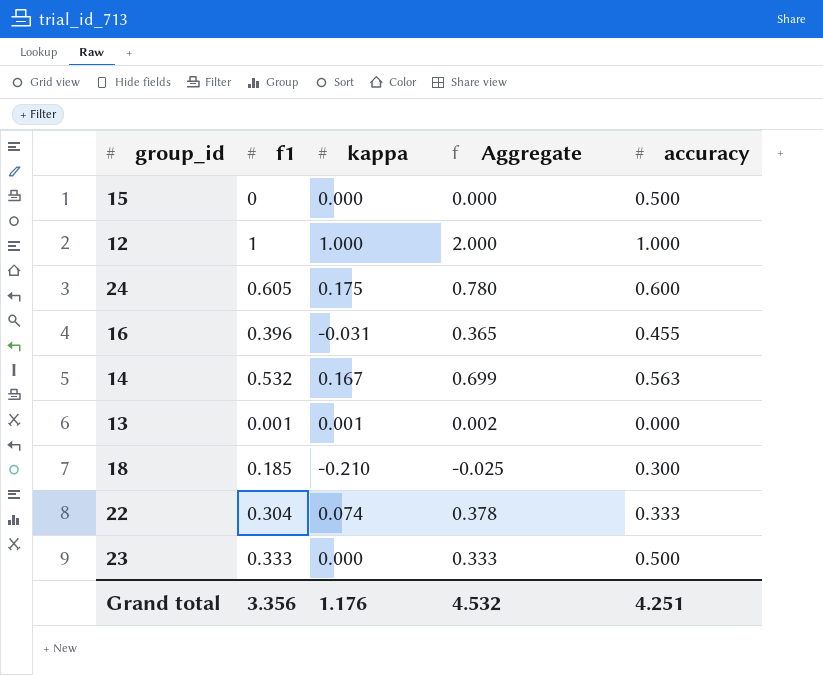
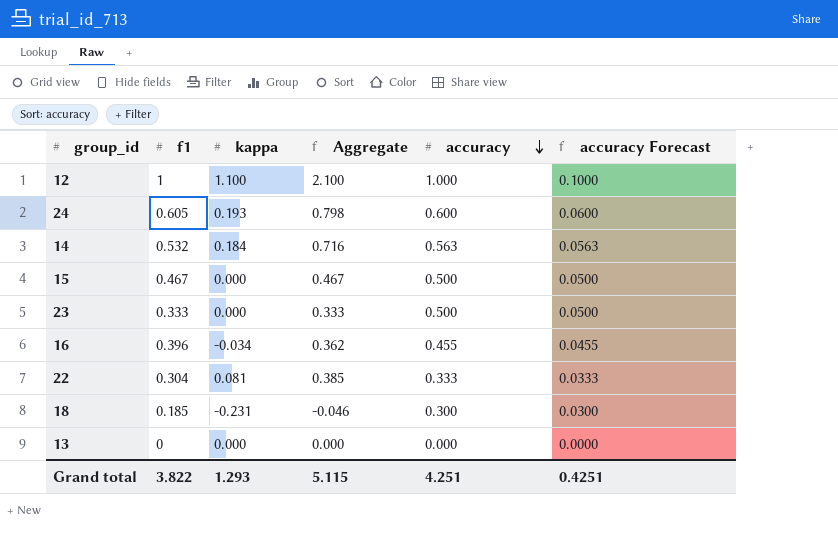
row order: none -> accuracy descending
column accuracy Forecast | formula: none -> [accuracy] * 0.1
12 | kappa: 1.000 -> 1.100
12 | Aggregate: 2.000 -> 2.100
24 | kappa: 0.175 -> 0.193
24 | Aggregate: 0.780 -> 0.798
14 | kappa: 0.167 -> 0.184
14 | Aggregate: 0.699 -> 0.716
15 | f1: 0 -> 0.467
15 | Aggregate: 0.000 -> 0.467
16 | kappa: -0.031 -> -0.034
16 | Aggregate: 0.365 -> 0.362
22 | kappa: 0.074 -> 0.081
22 | Aggregate: 0.378 -> 0.385
18 | kappa: -0.210 -> -0.231
18 | Aggregate: -0.025 -> -0.046
13 | f1: 0.001 -> 0
13 | kappa: 0.001 -> 0.000
13 | Aggregate: 0.002 -> 0.000
Grand total | f1: 3.356 -> 3.822
Grand total | kappa: 1.176 -> 1.293
Grand total | Aggregate: 4.532 -> 5.115

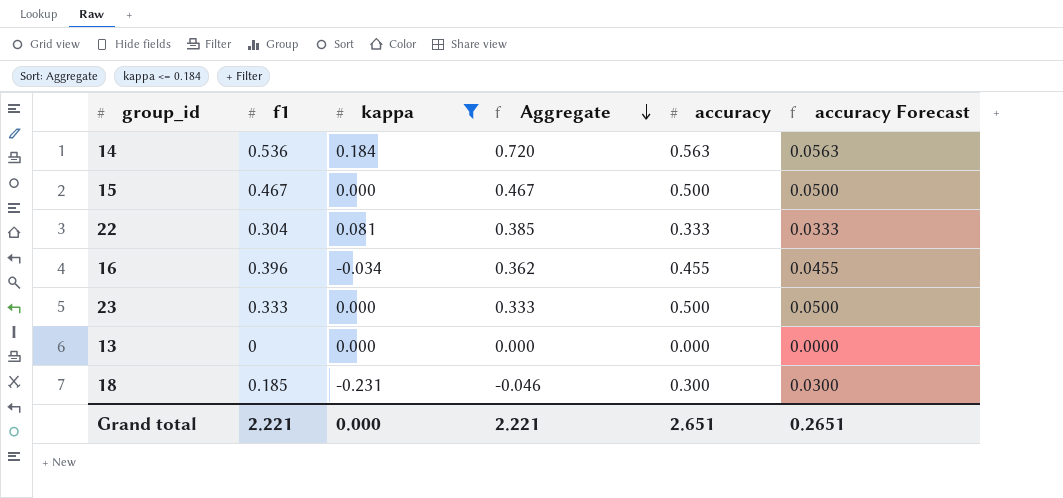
filter: none -> kappa <= 0.184
row order: accuracy descending -> Aggregate descending
14 | f1: 0.532 -> 0.536
14 | Aggregate: 0.716 -> 0.720
Grand total | f1: 3.822 -> 2.221
Grand total | kappa: 1.293 -> 0.000
Grand total | Aggregate: 5.115 -> 2.221
Grand total | accuracy: 4.251 -> 2.651
Grand total | accuracy Forecast: 0.4251 -> 0.2651

